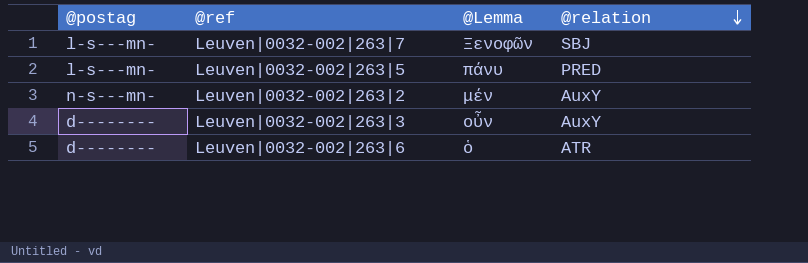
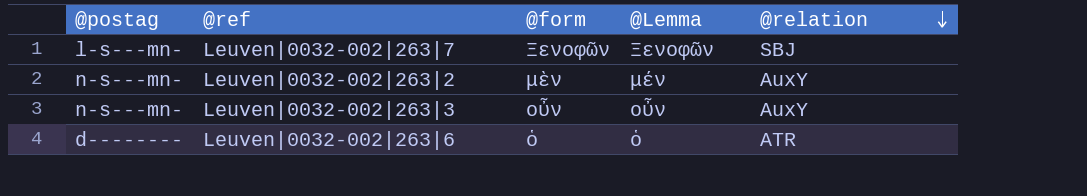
column @form | position: none -> 3
row Leuven|0032-002|263|5: l-s---mn- | πάνυ | PRED -> none
Leuven|0032-002|263|3 | @postag: d-------- -> n-s---mn-

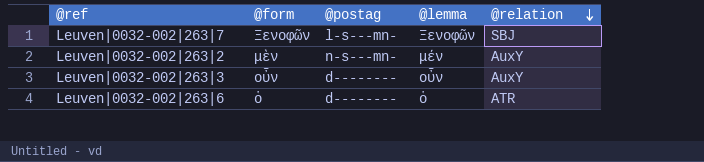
column @postag | position: 1 -> 3
column name: @Lemma -> @lemma
Leuven|0032-002|263|3 | @postag: n-s---mn- -> d--------

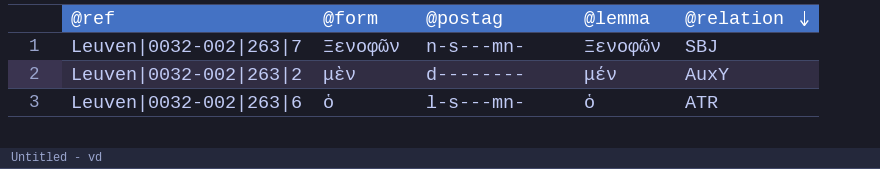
row Leuven|0032-002|263|3: οὖν | d-------- | οὖν | AuxY -> none
Leuven|0032-002|263|7 | @postag: l-s---mn- -> n-s---mn-
Leuven|0032-002|263|2 | @postag: n-s---mn- -> d--------
Leuven|0032-002|263|6 | @postag: d-------- -> l-s---mn-

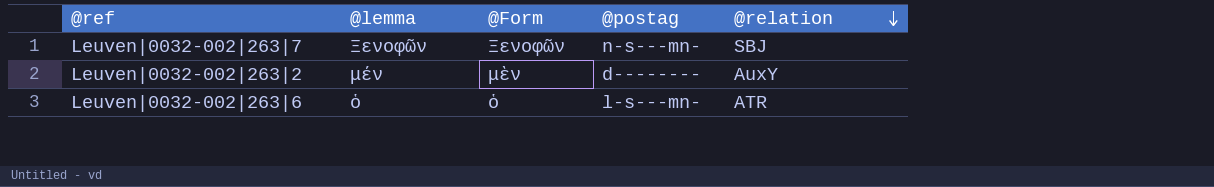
column @lemma | position: 4 -> 2
column name: @form -> @Form

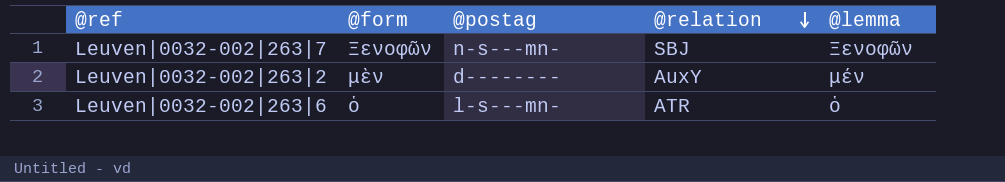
column name: @Form -> @form
column @lemma | position: 2 -> 5

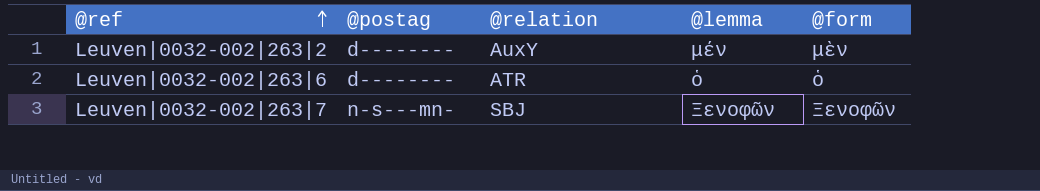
row order: @relation descending -> @ref ascending
column @form | position: 2 -> 5
Leuven|0032-002|263|6 | @postag: l-s---mn- -> d--------

